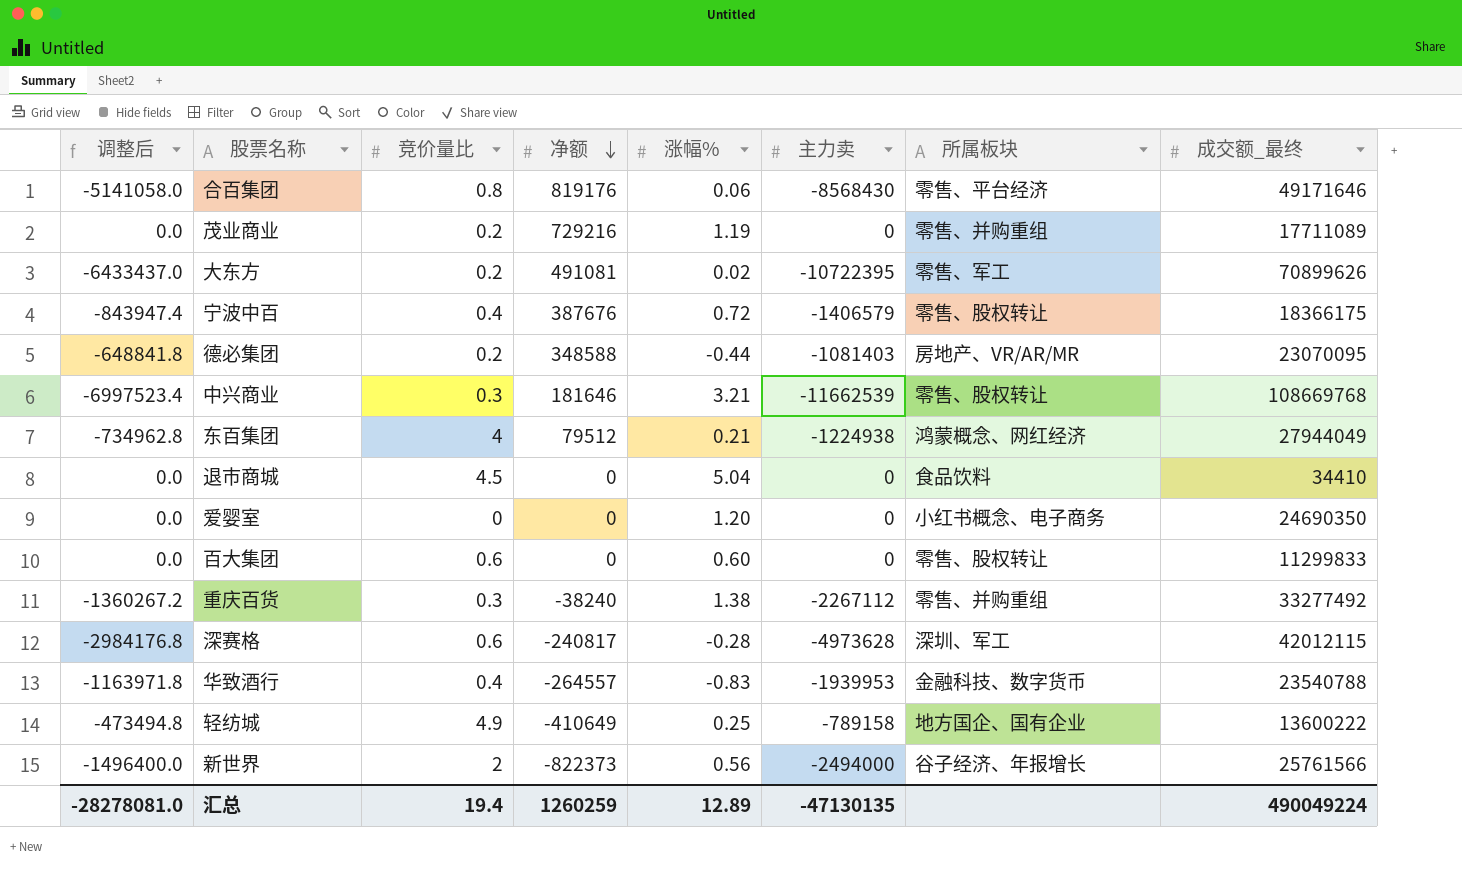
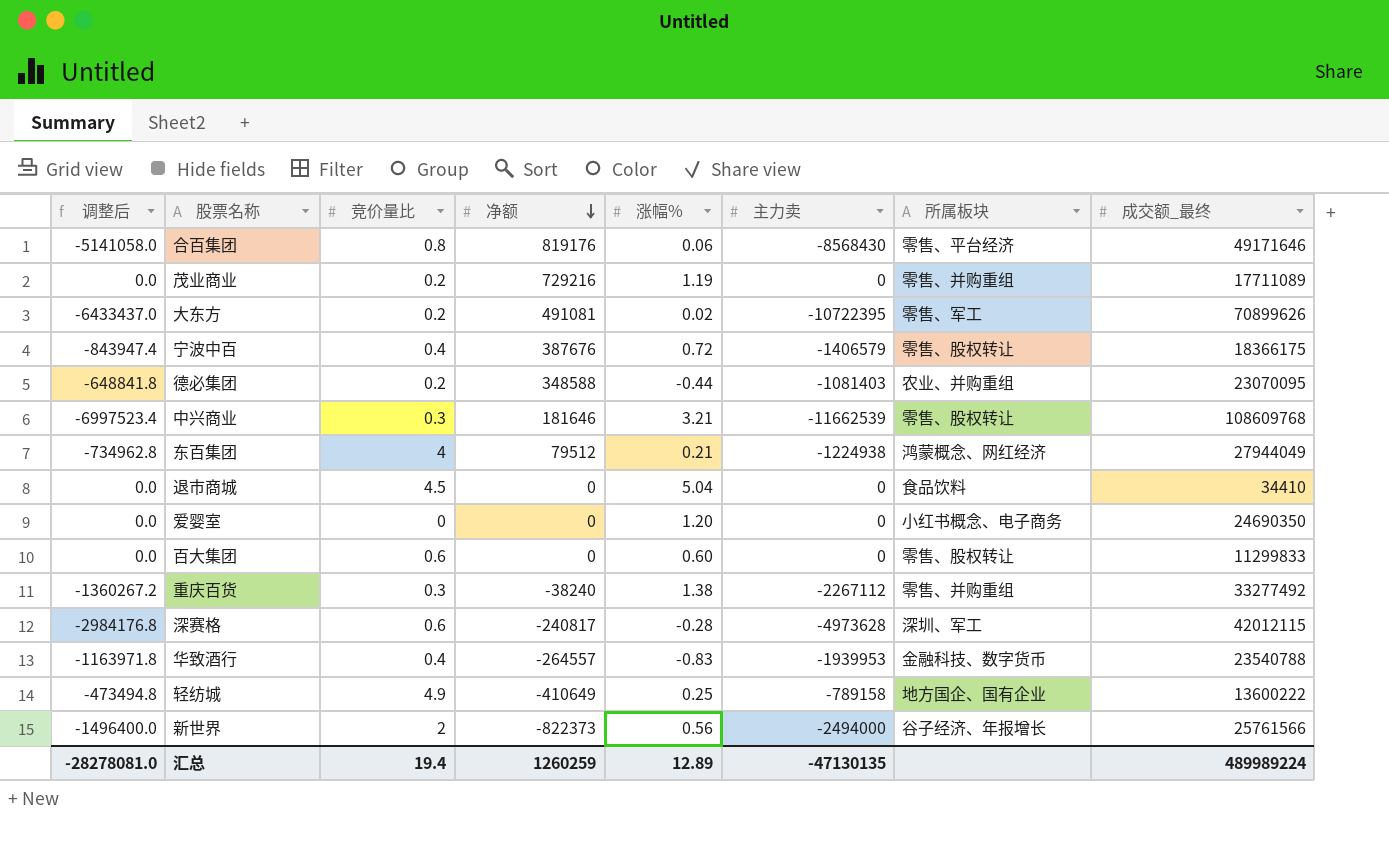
德必集团 | 所属板块: 房地产、VR/AR/MR -> 农业、并购重组
中兴商业 | 成交额_最终: 108669768 -> 108609768
汇总 | 成交额_最终: 490049224 -> 489989224

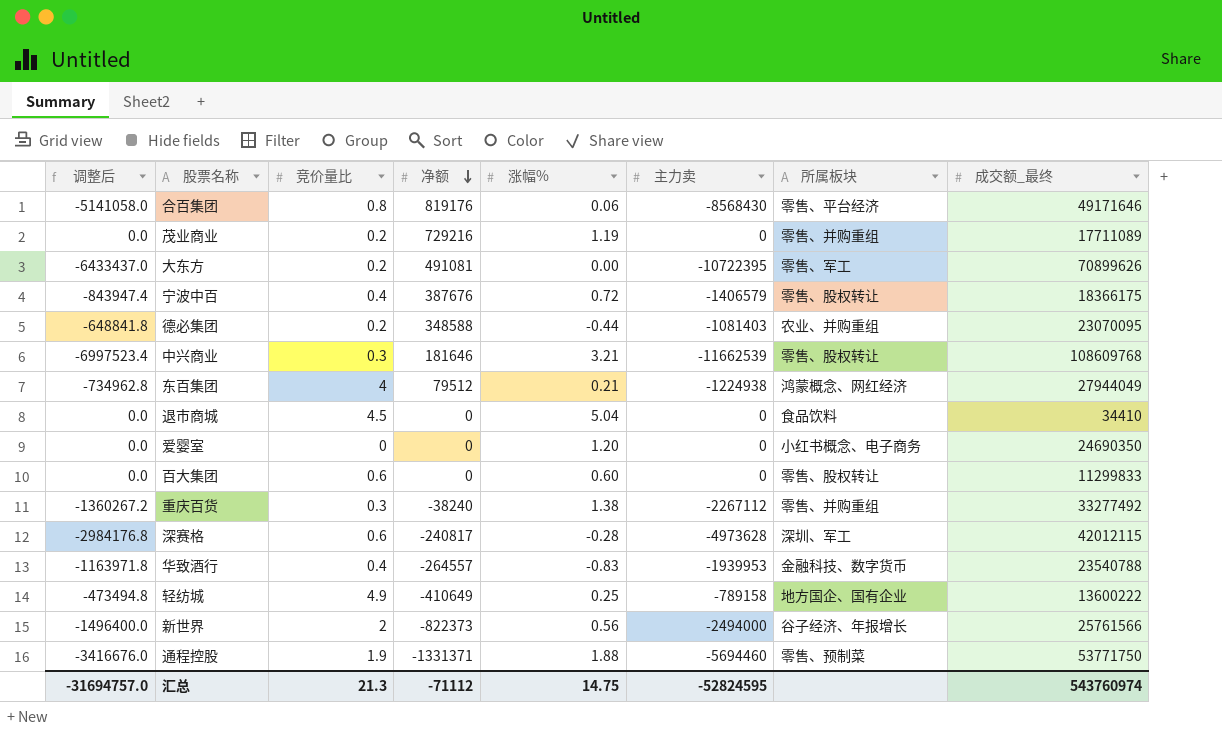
大东方 | 涨幅%: 0.02 -> 0.00
row 通程控股: none -> -3416676.0 | 1.9 | -1331371 | 1.88 | -5694460 | 零售、预制菜 | 53771750
汇总 | 调整后: -28278081.0 -> -31694757.0
汇总 | 竞价量比: 19.4 -> 21.3
汇总 | 净额: 1260259 -> -71112
汇总 | 涨幅%: 12.89 -> 14.75
汇总 | 主力卖: -47130135 -> -52824595
汇总 | 成交额_最终: 489989224 -> 543760974

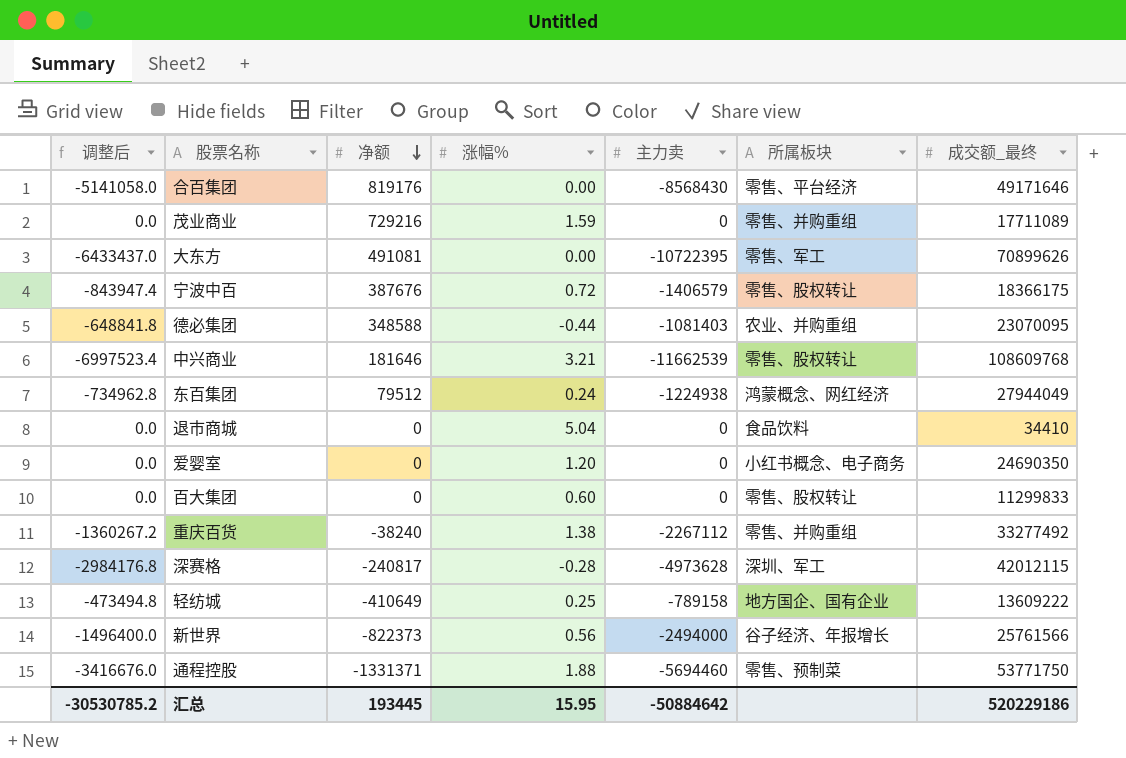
column 竞价量比 | position: 3 -> none
row 华致酒行: -1163971.8 | 0.4 | -264557 | -0.83 | -1939953 | 金融科技、数字货币 | 23540788 -> none
合百集团 | 涨幅%: 0.06 -> 0.00
茂业商业 | 涨幅%: 1.19 -> 1.59
东百集团 | 涨幅%: 0.21 -> 0.24
轻纺城 | 成交额_最终: 13600222 -> 13609222
汇总 | 调整后: -31694757.0 -> -30530785.2
汇总 | 净额: -71112 -> 193445
汇总 | 涨幅%: 14.75 -> 15.95
汇总 | 主力卖: -52824595 -> -50884642
汇总 | 成交额_最终: 543760974 -> 520229186

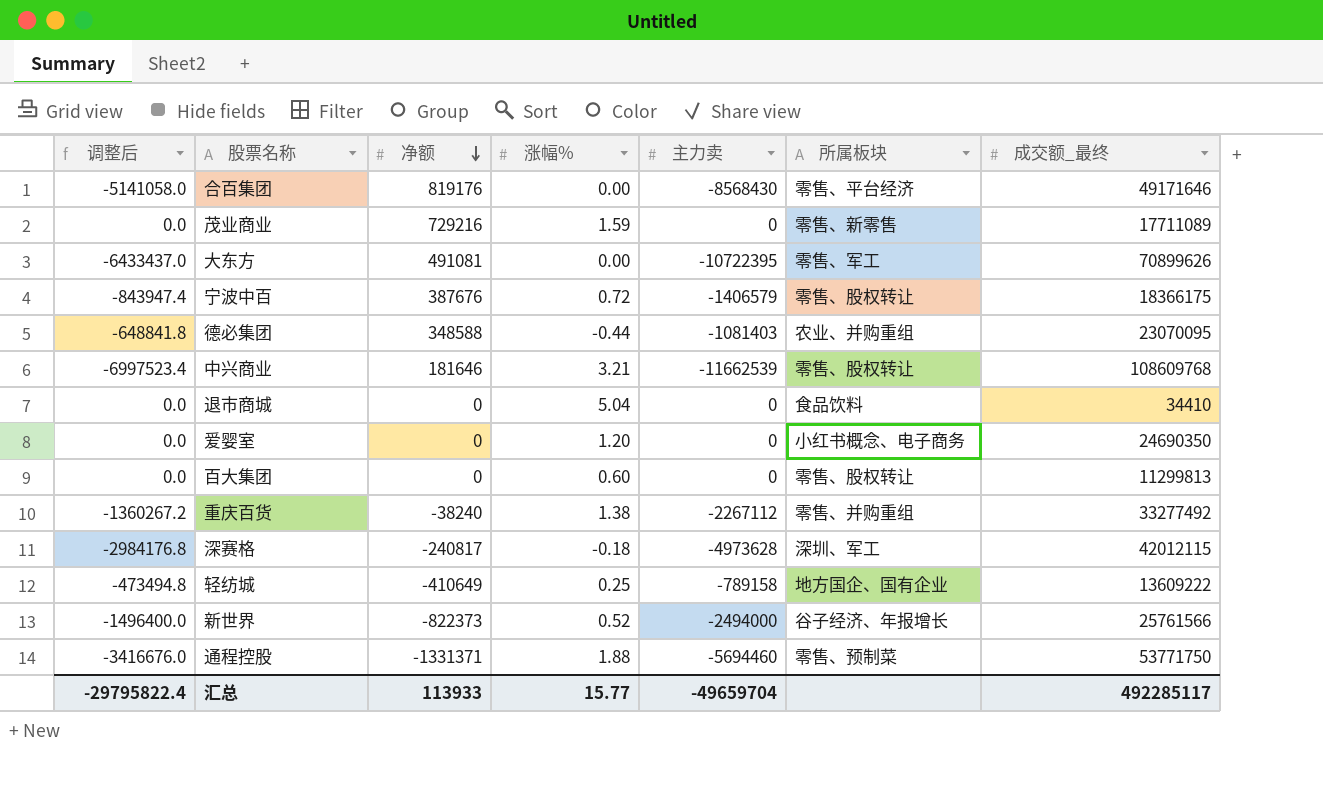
row 东百集团: -734962.8 | 79512 | 0.24 | -1224938 | 鸿蒙概念、网红经济 | 27944049 -> none
茂业商业 | 所属板块: 零售、并购重组 -> 零售、新零售
百大集团 | 成交额_最终: 11299833 -> 11299813
深赛格 | 涨幅%: -0.28 -> -0.18
新世界 | 涨幅%: 0.56 -> 0.52
汇总 | 调整后: -30530785.2 -> -29795822.4
汇总 | 净额: 193445 -> 113933
汇总 | 涨幅%: 15.95 -> 15.77
汇总 | 主力卖: -50884642 -> -49659704
汇总 | 成交额_最终: 520229186 -> 492285117

